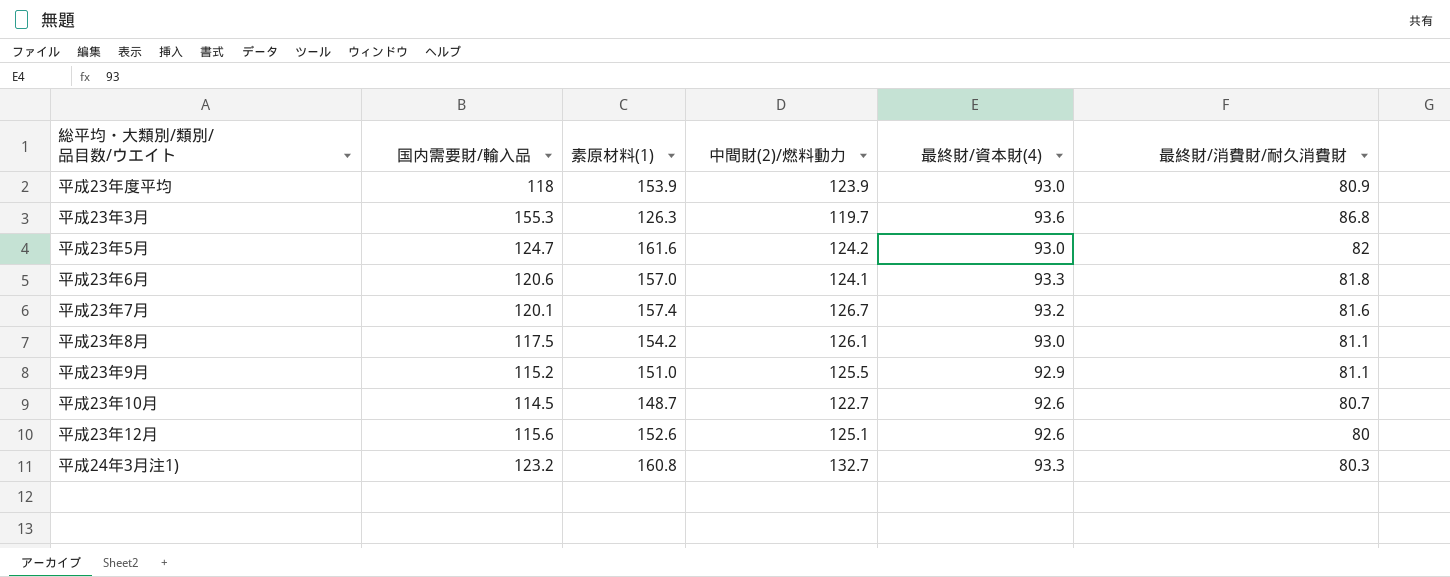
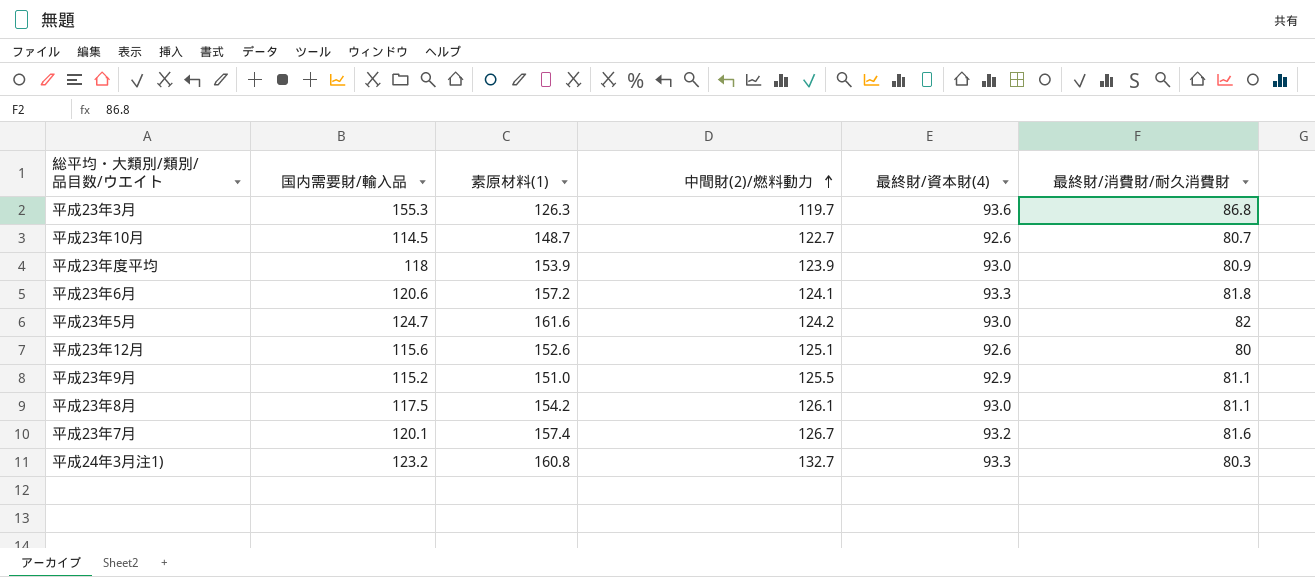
row order: none -> 中間財(2)/燃料動力 ascending
平成23年6月 | 素原材料(1): 157.0 -> 157.2

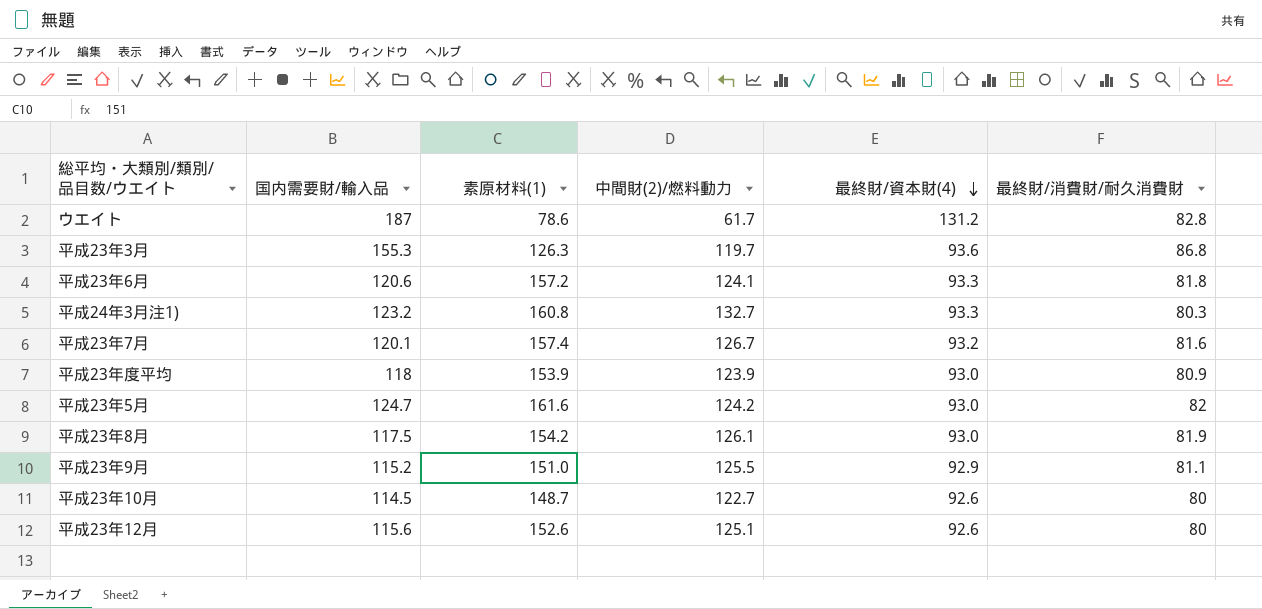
row order: 中間財(2)/燃料動力 ascending -> 最終財/資本財(4) descending
row ウエイト: none -> 187 | 78.6 | 61.7 | 131.2 | 82.8
平成23年8月 | 最終財/消費財/耐久消費財: 81.1 -> 81.9
平成23年10月 | 最終財/消費財/耐久消費財: 80.7 -> 80

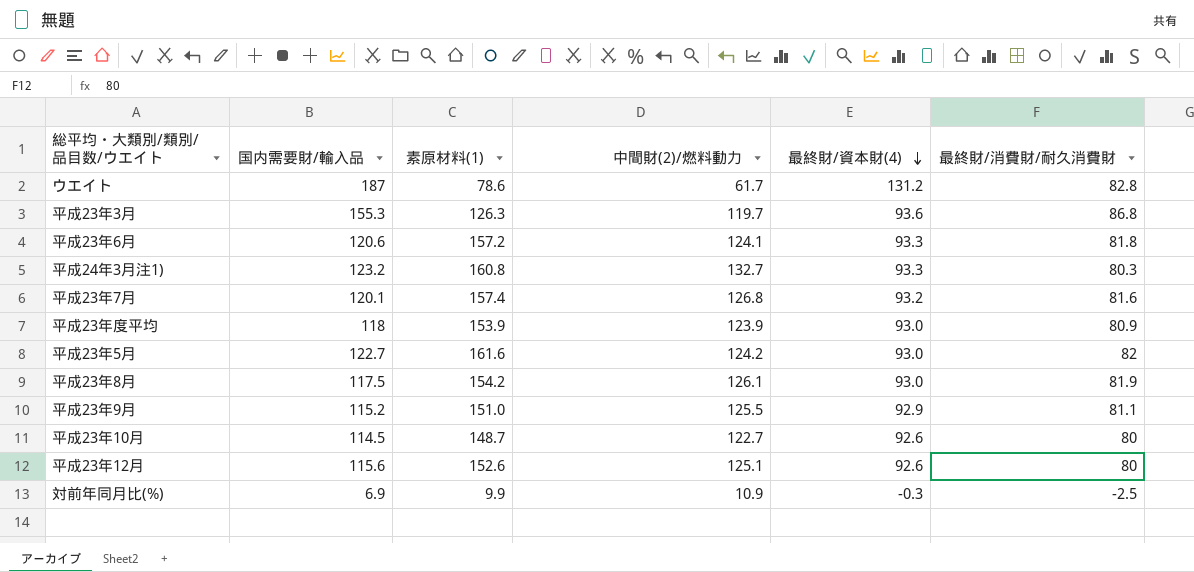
平成23年7月 | 中間財(2)/燃料動力: 126.7 -> 126.8
平成23年5月 | 国内需要財/輸入品: 124.7 -> 122.7
row 対前年同月比(%): none -> 6.9 | 9.9 | 10.9 | -0.3 | -2.5

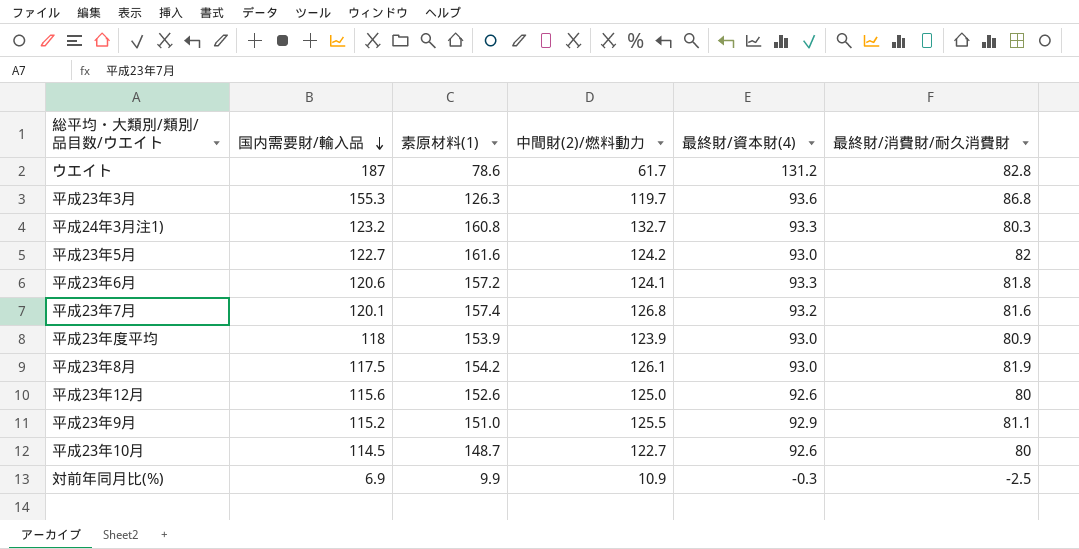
row order: 最終財/資本財(4) descending -> 国内需要財/輸入品 descending
平成23年12月 | 中間財(2)/燃料動力: 125.1 -> 125.0

